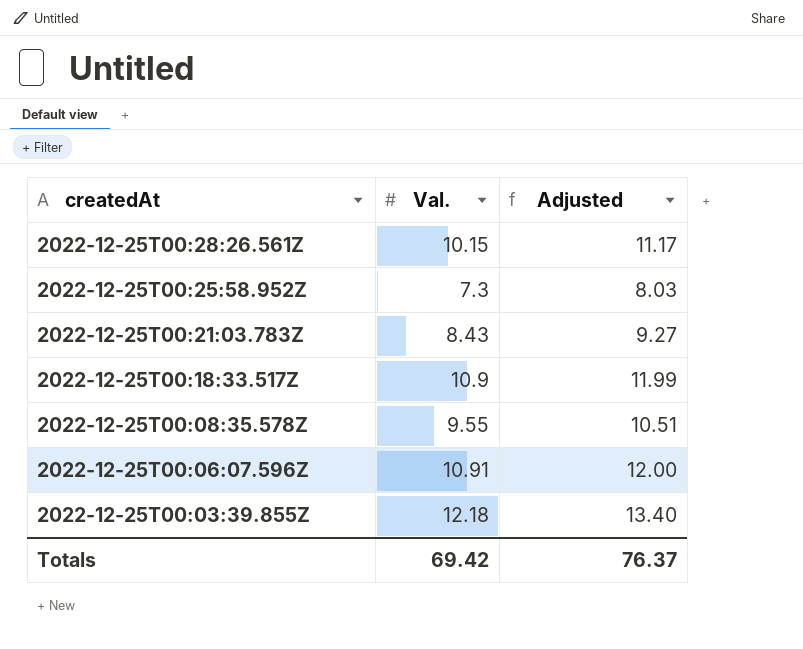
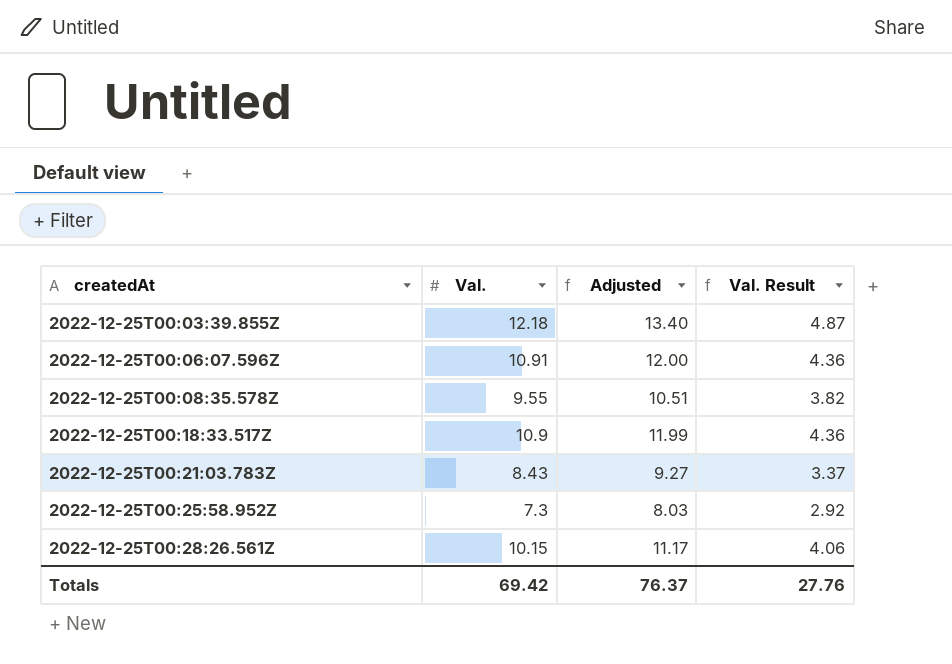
row order: createdAt descending -> createdAt ascending
column Val. Result | formula: none -> [Val.] * 0.4

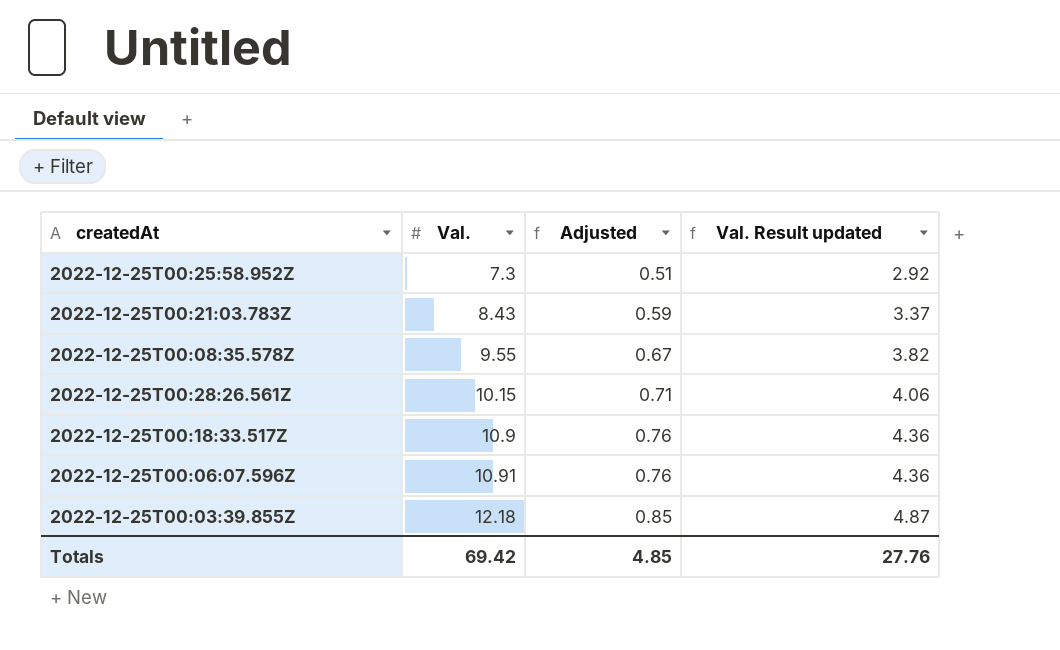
row order: createdAt ascending -> Val. ascending
column Adjusted | formula: [Val.] * 1.1 -> [Val.] * 0.07
column name: Val. Result -> Val. Result updated
Totals | Adjusted: 76.37 -> 4.85

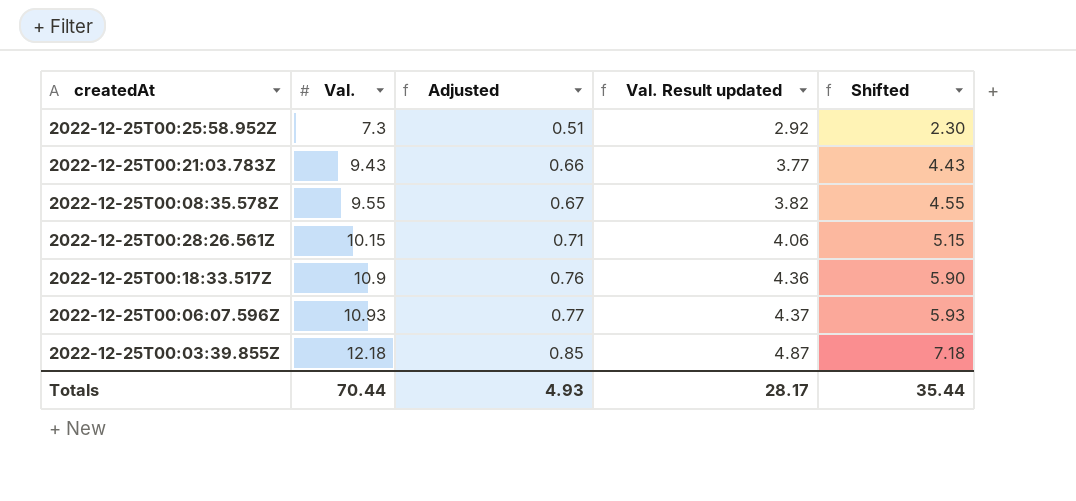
column Shifted | formula: none -> [Val.] - 5
2022-12-25T00:21:03.783Z | Val.: 8.43 -> 9.43
2022-12-25T00:21:03.783Z | Adjusted: 0.59 -> 0.66
2022-12-25T00:21:03.783Z | Val. Result updated: 3.37 -> 3.77
2022-12-25T00:06:07.596Z | Val.: 10.91 -> 10.93
2022-12-25T00:06:07.596Z | Adjusted: 0.76 -> 0.77
2022-12-25T00:06:07.596Z | Val. Result updated: 4.36 -> 4.37
Totals | Val.: 69.42 -> 70.44
Totals | Adjusted: 4.85 -> 4.93
Totals | Val. Result updated: 27.76 -> 28.17

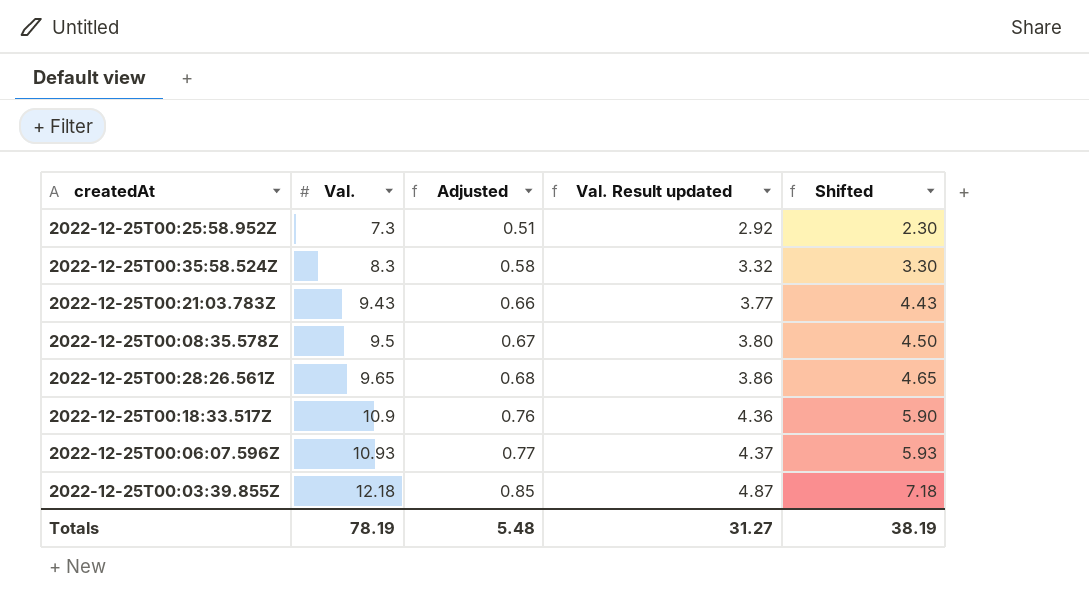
row 2022-12-25T00:35:58.524Z: none -> 8.3 | 0.58 | 3.32 | 3.30
2022-12-25T00:08:35.578Z | Val.: 9.55 -> 9.5
2022-12-25T00:08:35.578Z | Val. Result updated: 3.82 -> 3.80
2022-12-25T00:08:35.578Z | Shifted: 4.55 -> 4.50
2022-12-25T00:28:26.561Z | Val.: 10.15 -> 9.65
2022-12-25T00:28:26.561Z | Adjusted: 0.71 -> 0.68
2022-12-25T00:28:26.561Z | Val. Result updated: 4.06 -> 3.86
2022-12-25T00:28:26.561Z | Shifted: 5.15 -> 4.65
Totals | Val.: 70.44 -> 78.19
Totals | Adjusted: 4.93 -> 5.48
Totals | Val. Result updated: 28.17 -> 31.27
Totals | Shifted: 35.44 -> 38.19

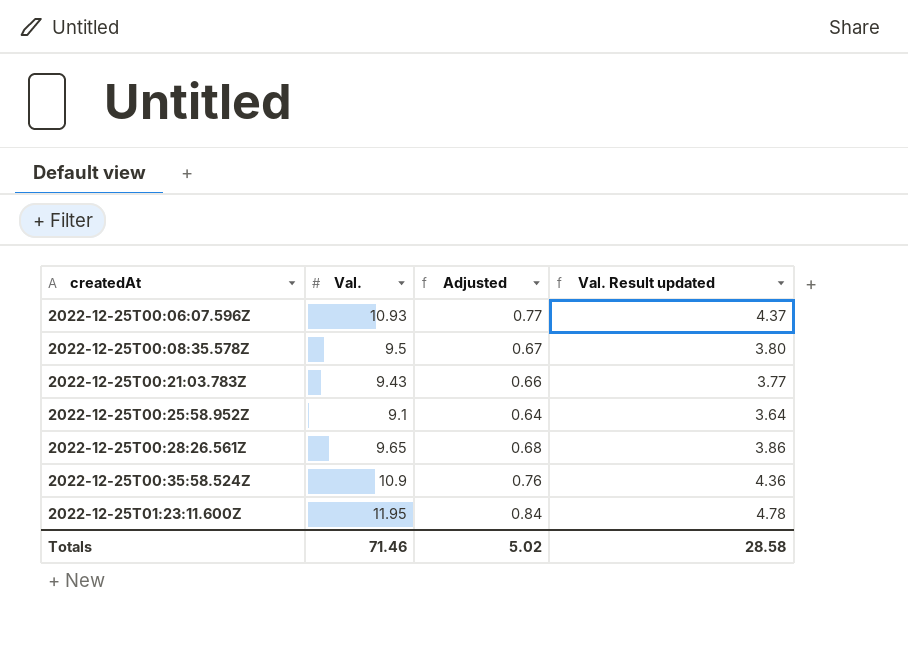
row order: Val. ascending -> createdAt ascending
column Shifted | formula: [Val.] - 5 -> none
row 2022-12-25T00:18:33.517Z: 10.9 | 0.76 | 4.36 | 5.90 -> none
row 2022-12-25T00:03:39.855Z: 12.18 | 0.85 | 4.87 | 7.18 -> none
2022-12-25T00:25:58.952Z | Val.: 7.3 -> 9.1
2022-12-25T00:25:58.952Z | Adjusted: 0.51 -> 0.64
2022-12-25T00:25:58.952Z | Val. Result updated: 2.92 -> 3.64
2022-12-25T00:35:58.524Z | Val.: 8.3 -> 10.9
2022-12-25T00:35:58.524Z | Adjusted: 0.58 -> 0.76
2022-12-25T00:35:58.524Z | Val. Result updated: 3.32 -> 4.36
row 2022-12-25T01:23:11.600Z: none -> 11.95 | 0.84 | 4.78
Totals | Val.: 78.19 -> 71.46
Totals | Adjusted: 5.48 -> 5.02
Totals | Val. Result updated: 31.27 -> 28.58

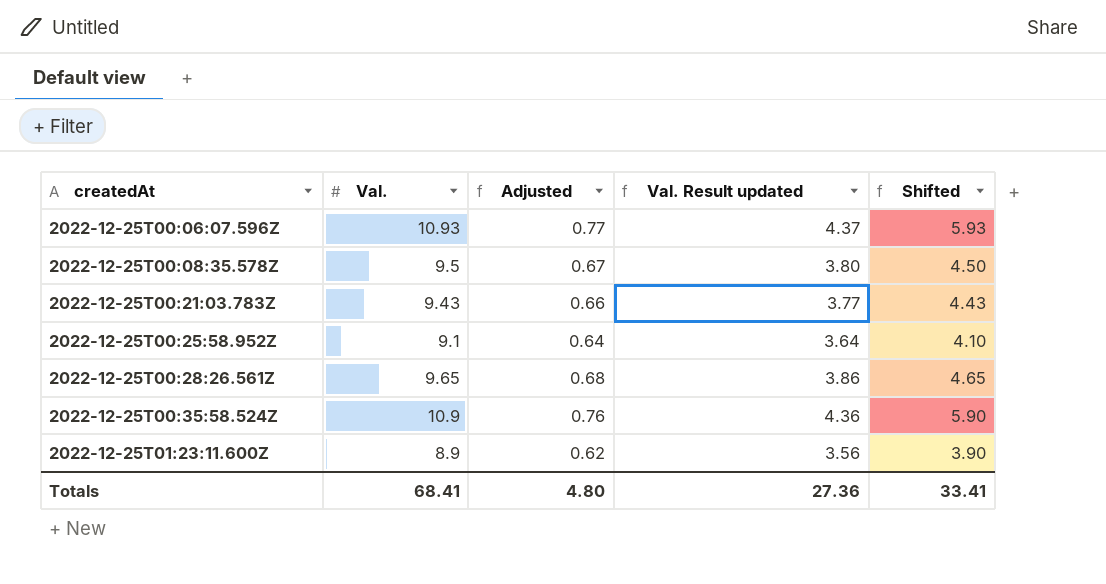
column Shifted | formula: none -> [Val.] - 5
2022-12-25T01:23:11.600Z | Val.: 11.95 -> 8.9
2022-12-25T01:23:11.600Z | Adjusted: 0.84 -> 0.62
2022-12-25T01:23:11.600Z | Val. Result updated: 4.78 -> 3.56
Totals | Val.: 71.46 -> 68.41
Totals | Adjusted: 5.02 -> 4.80
Totals | Val. Result updated: 28.58 -> 27.36

